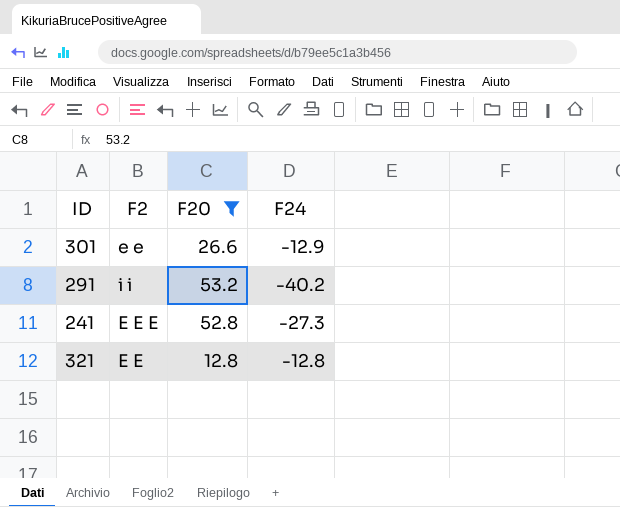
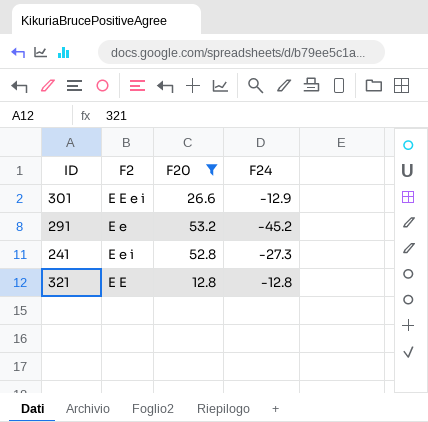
301 | F2: e e -> E E e i
291 | F2: i i -> E e
291 | F24: -40.2 -> -45.2
241 | F2: E E E -> E e i

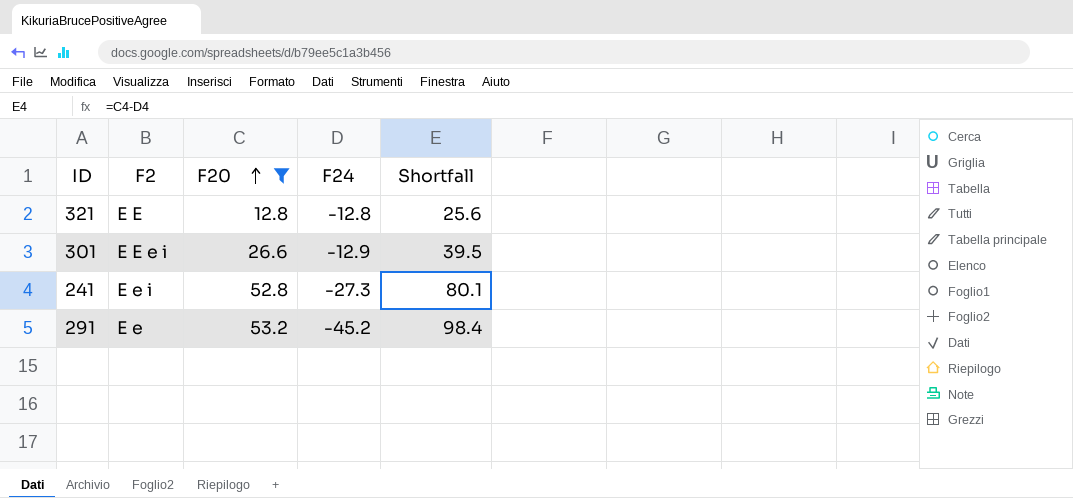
row order: none -> F20 ascending
column Shortfall | formula: none -> [F20] - [F24]

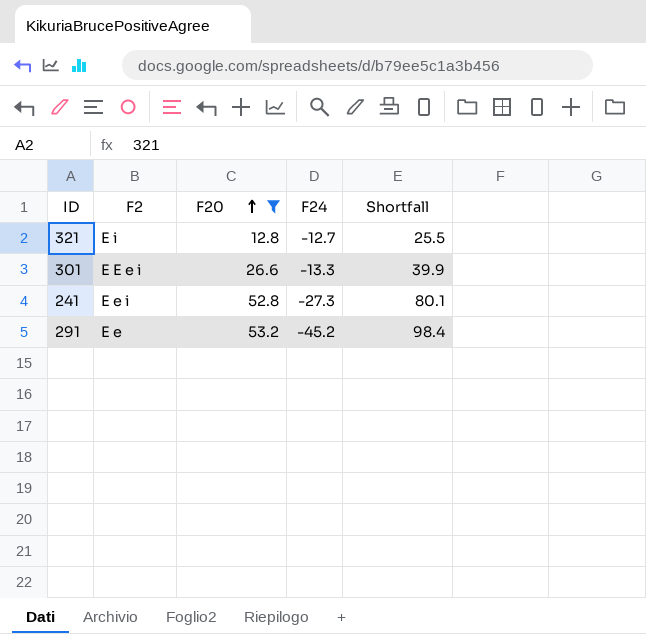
321 | F2: E E -> E i
321 | F24: -12.8 -> -12.7
321 | Shortfall: 25.6 -> 25.5
301 | F24: -12.9 -> -13.3
301 | Shortfall: 39.5 -> 39.9

